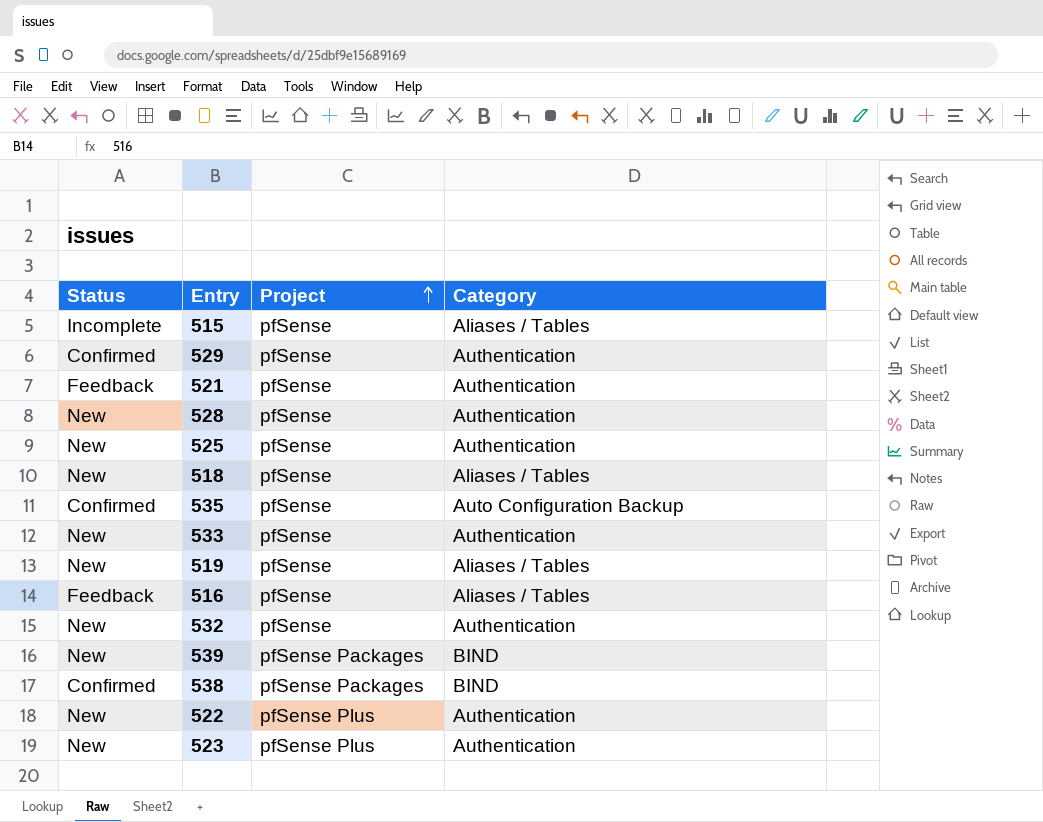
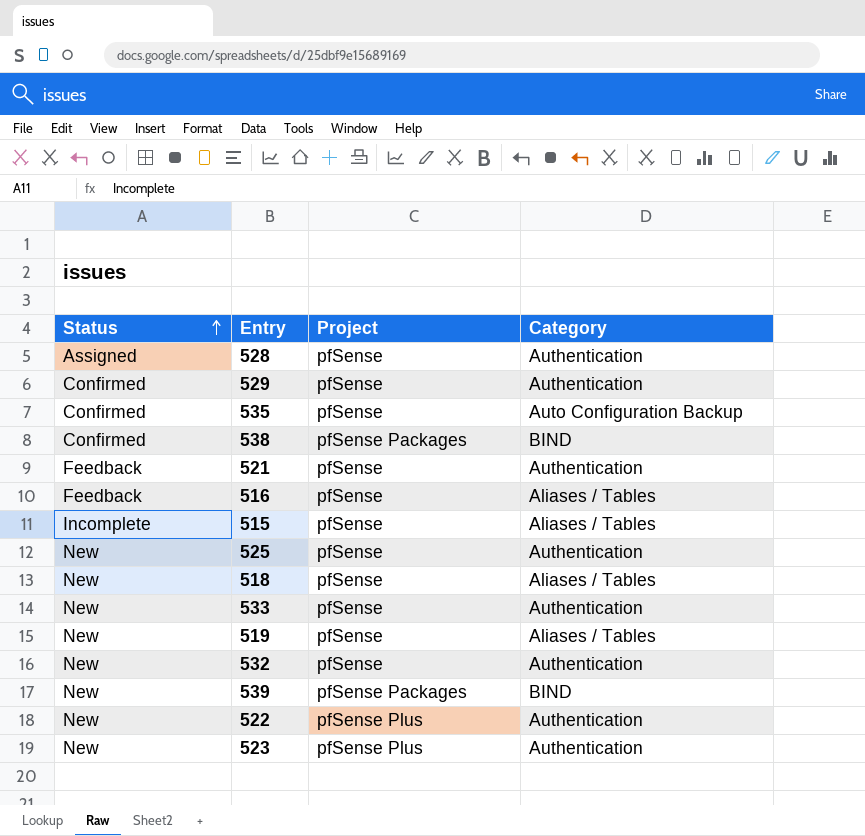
row order: Project ascending -> Status ascending
528 | Status: New -> Assigned

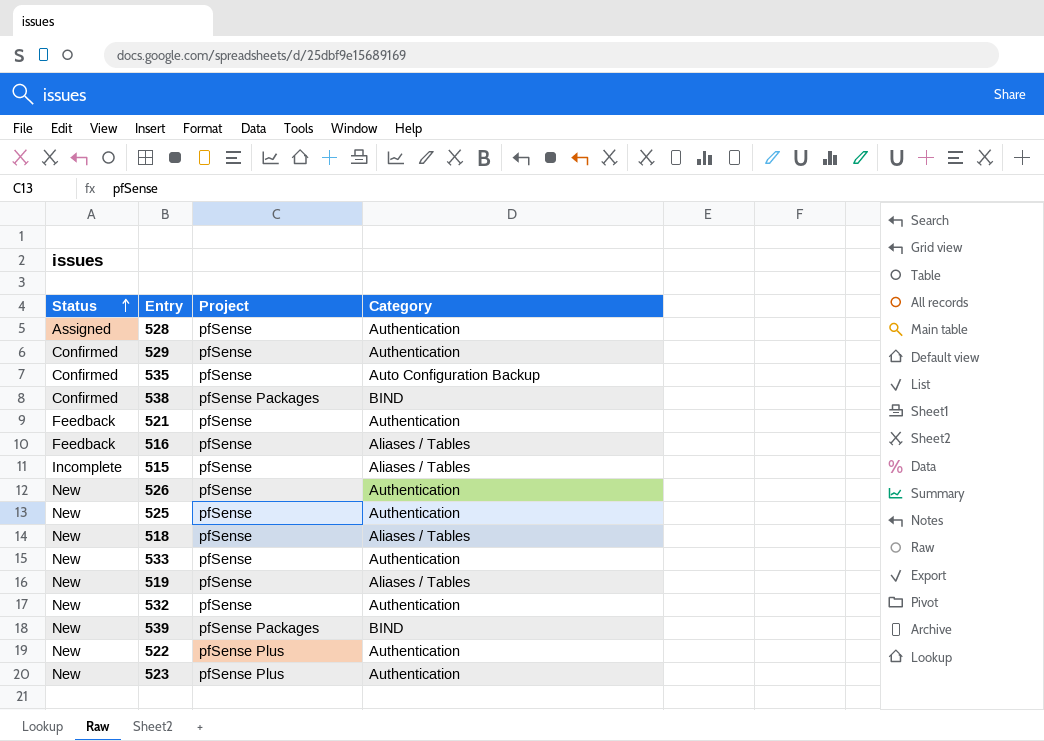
row 526: none -> New | pfSense | Authentication

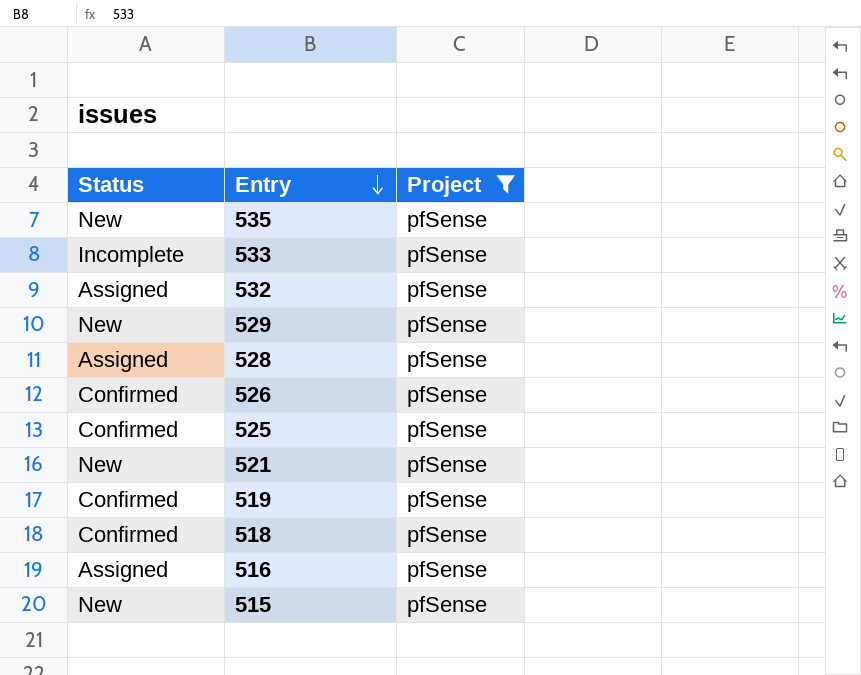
filter: none -> Project = pfSense
row order: Status ascending -> Entry descending
column Category | position: 4 -> none
535 | Status: Confirmed -> New
533 | Status: New -> Incomplete
532 | Status: New -> Assigned
529 | Status: Confirmed -> New
526 | Status: New -> Confirmed
525 | Status: New -> Confirmed
521 | Status: Feedback -> New
519 | Status: New -> Confirmed
518 | Status: New -> Confirmed
516 | Status: Feedback -> Assigned
515 | Status: Incomplete -> New

